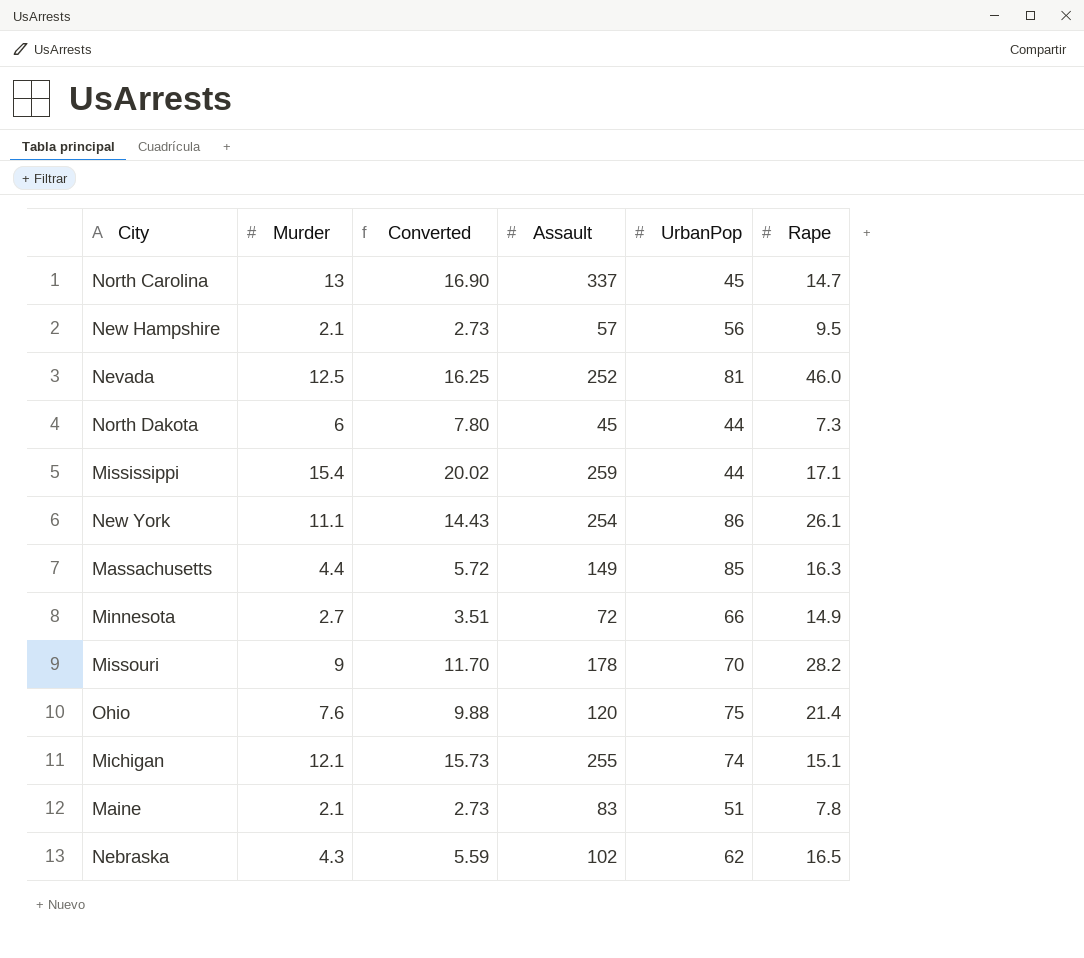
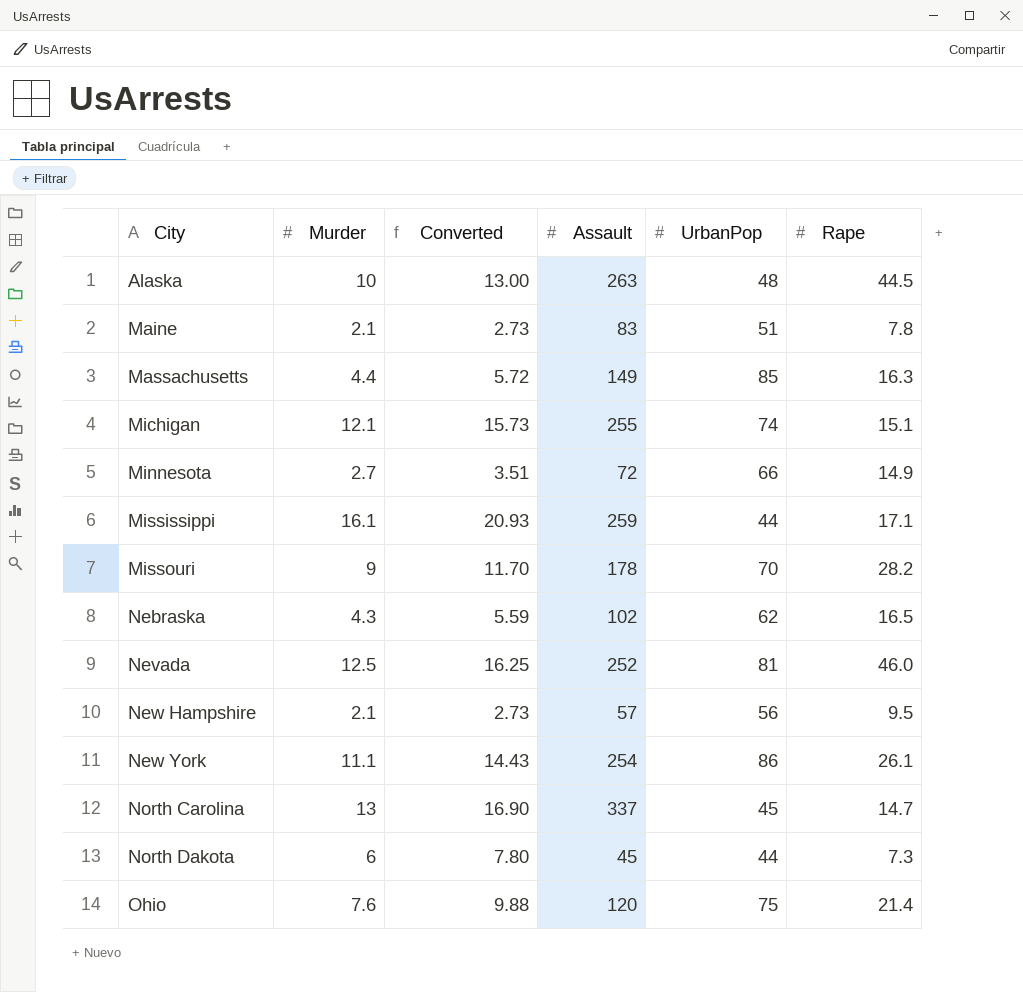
row order: none -> City ascending
row Alaska: none -> 10 | 13.00 | 263 | 48 | 44.5
Mississippi | Murder: 15.4 -> 16.1
Mississippi | Converted: 20.02 -> 20.93

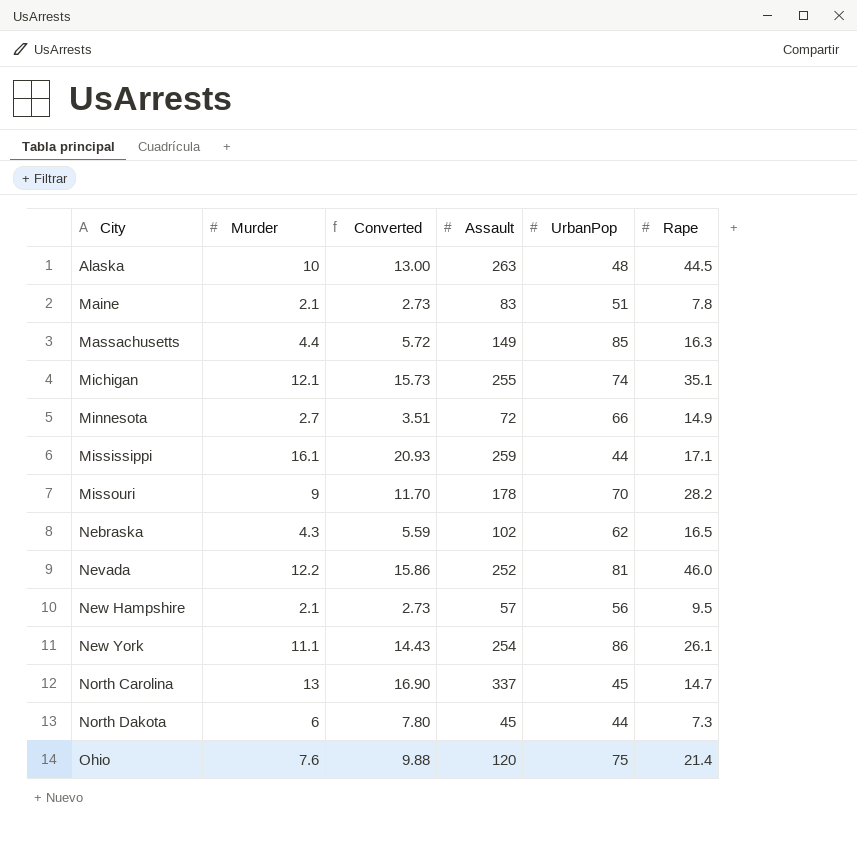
Michigan | Rape: 15.1 -> 35.1
Nevada | Murder: 12.5 -> 12.2
Nevada | Converted: 16.25 -> 15.86

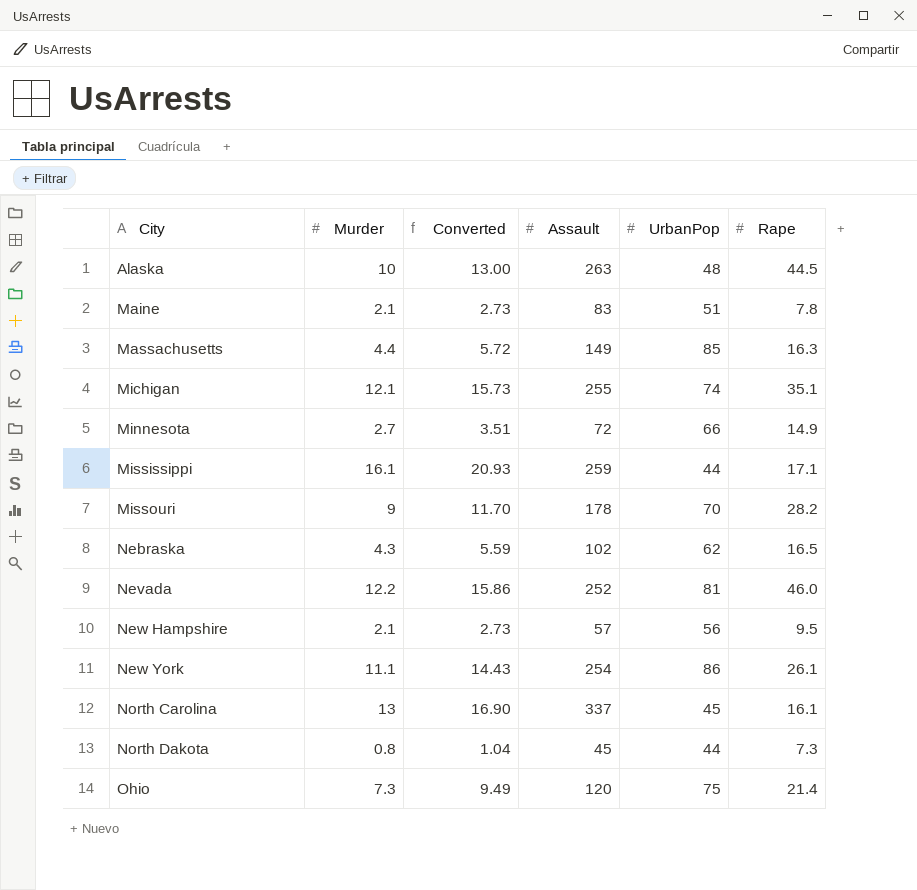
North Carolina | Rape: 14.7 -> 16.1
North Dakota | Murder: 6 -> 0.8
North Dakota | Converted: 7.80 -> 1.04
Ohio | Murder: 7.6 -> 7.3
Ohio | Converted: 9.88 -> 9.49

